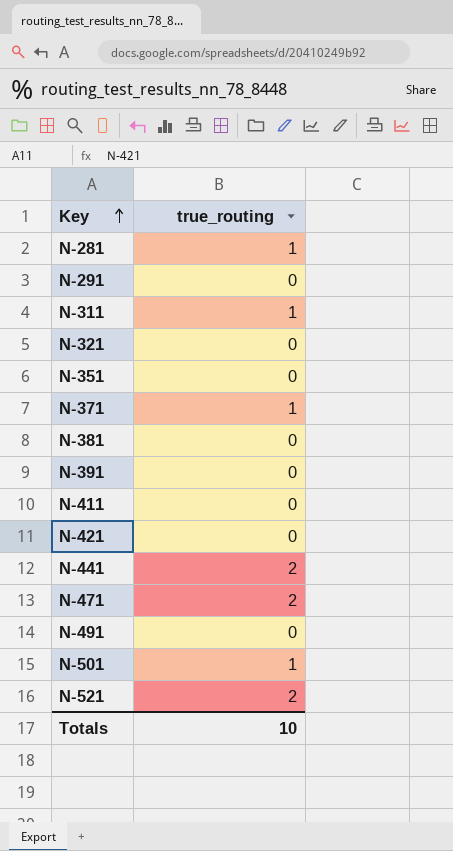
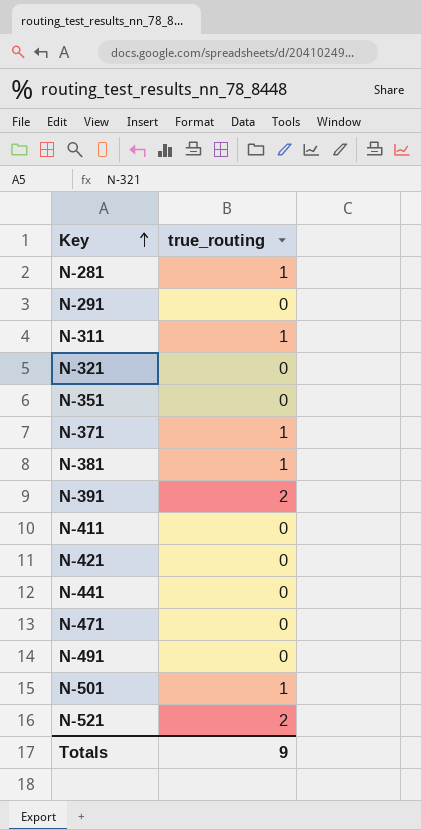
N-381 | true_routing: 0 -> 1
N-391 | true_routing: 0 -> 2
N-441 | true_routing: 2 -> 0
N-471 | true_routing: 2 -> 0
Totals | true_routing: 10 -> 9

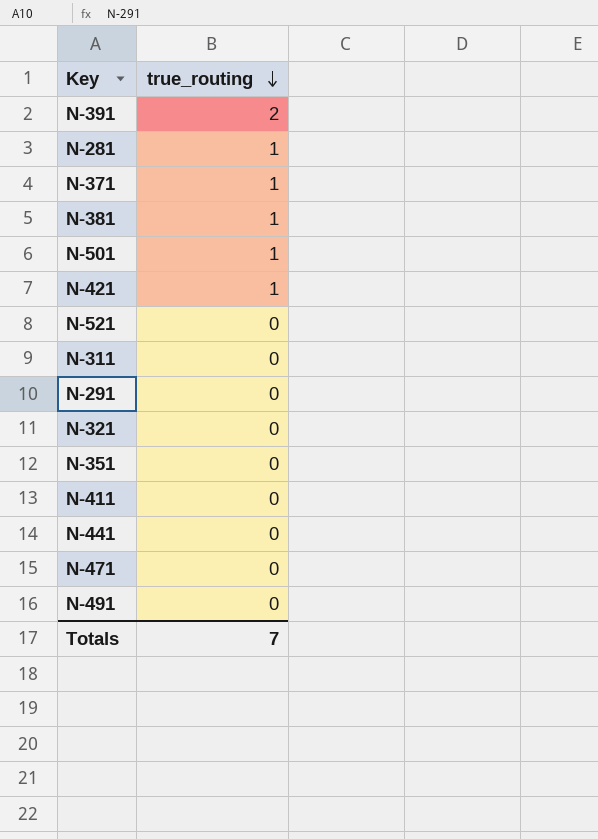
row order: Key ascending -> true_routing descending
N-421 | true_routing: 0 -> 1
N-521 | true_routing: 2 -> 0
N-311 | true_routing: 1 -> 0
Totals | true_routing: 9 -> 7

